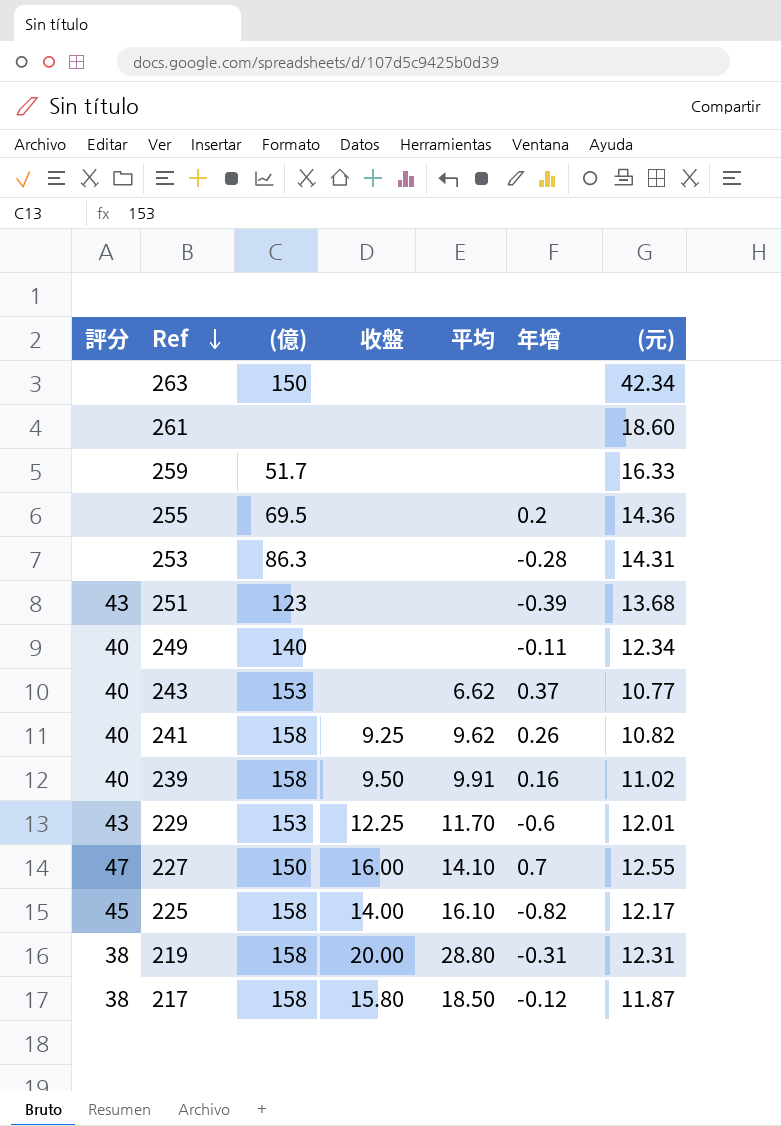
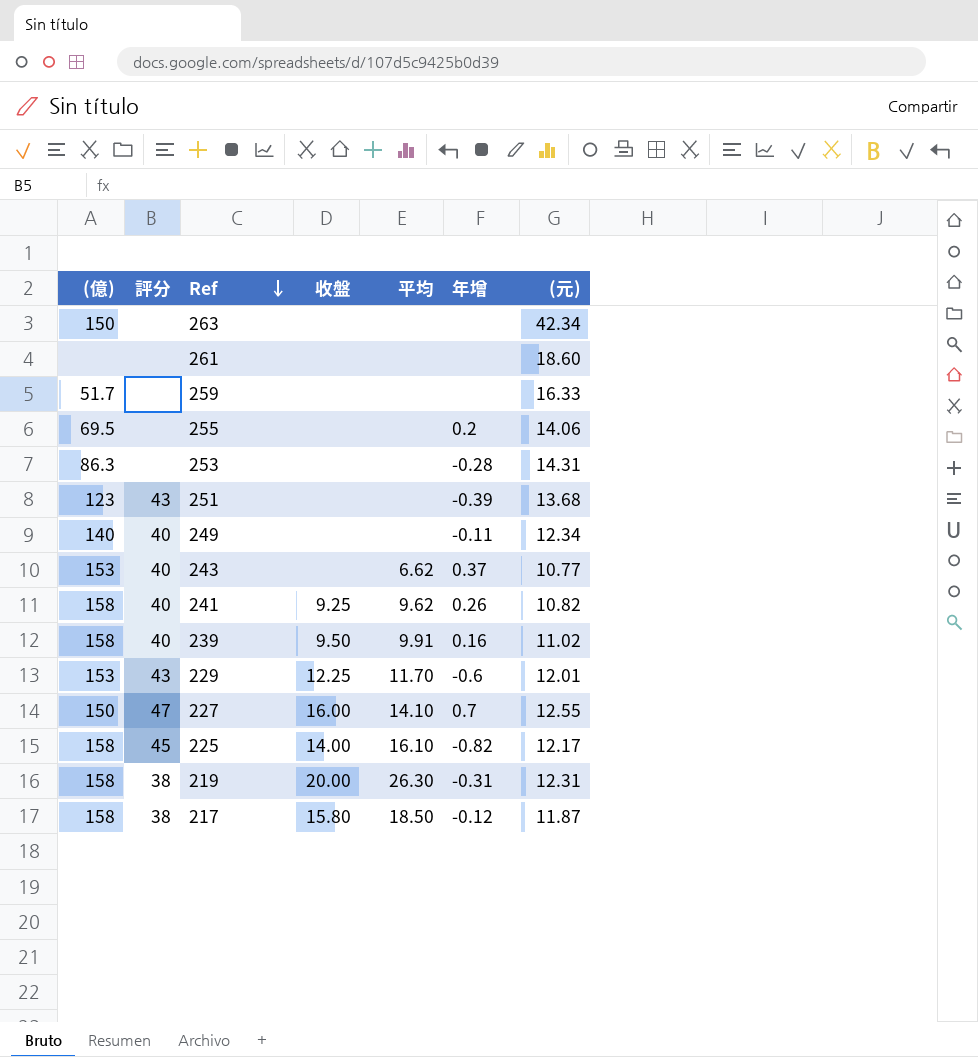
column (億) | position: 3 -> 1
255 | (元): 14.36 -> 14.06
219 | 平均: 28.80 -> 26.30

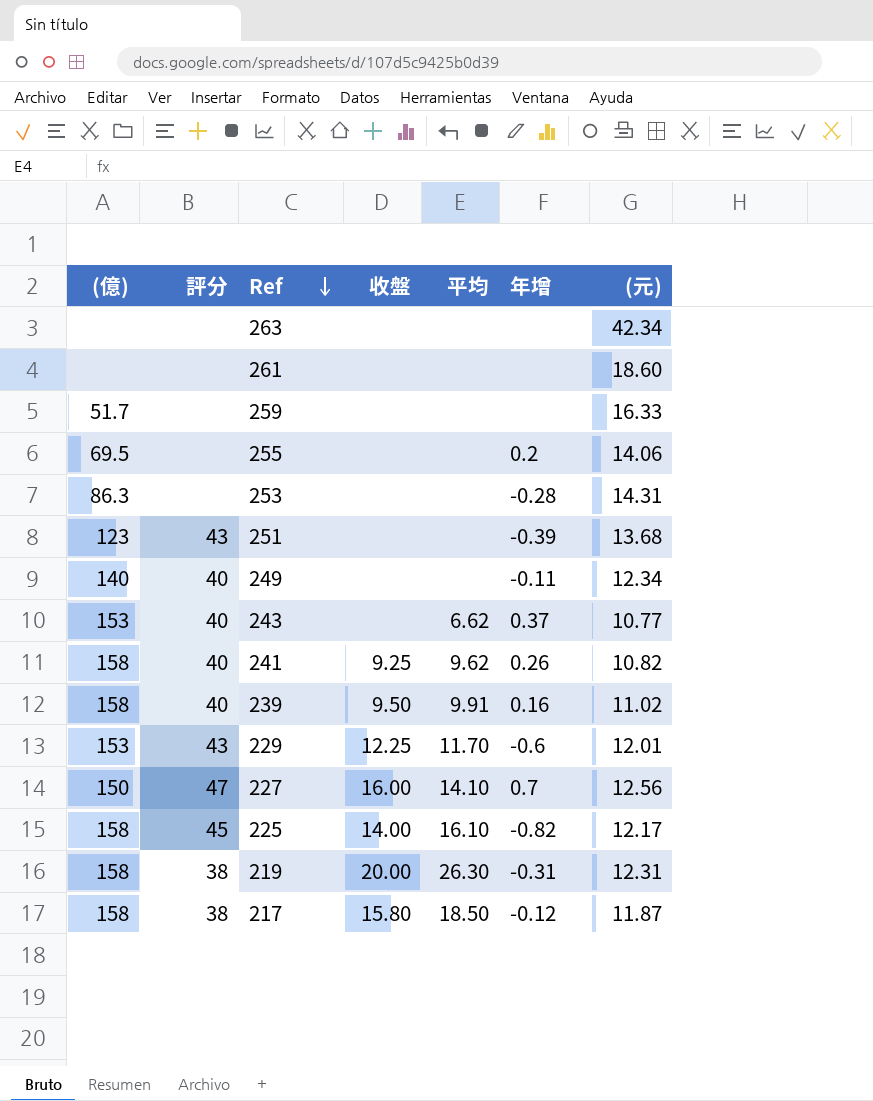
263 | (億): 150 -> none
227 | (元): 12.55 -> 12.56

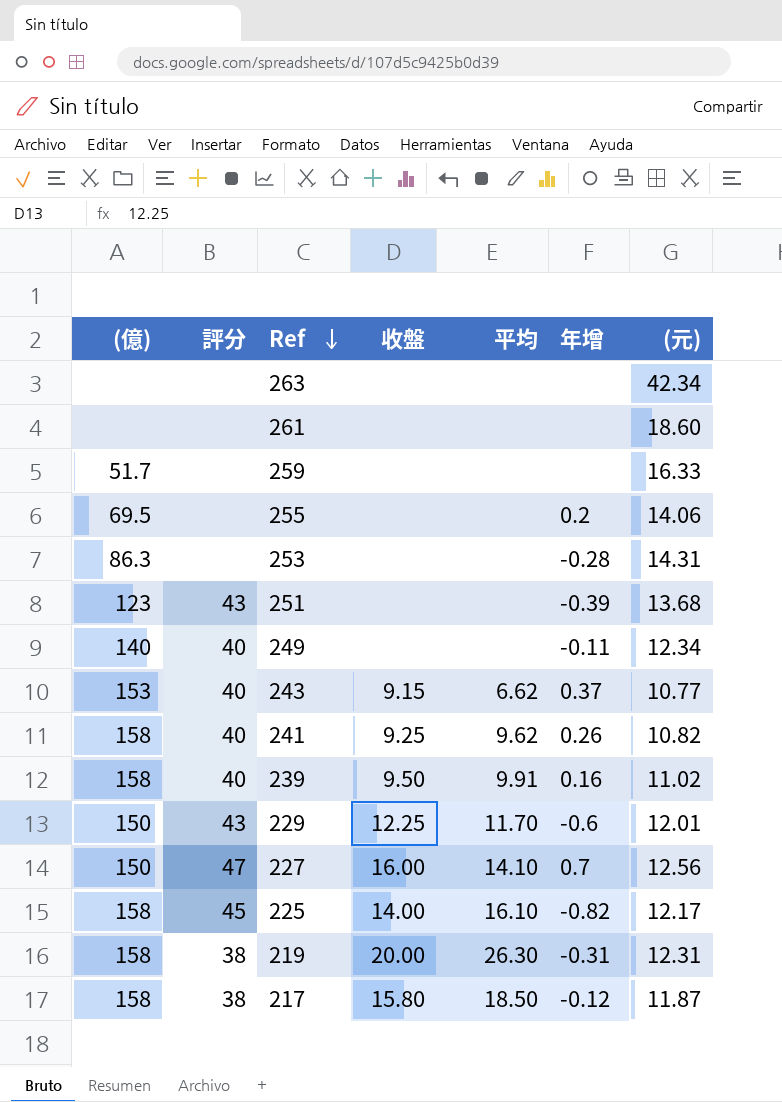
243 | 收盤: none -> 9.15
229 | (億): 153 -> 150

